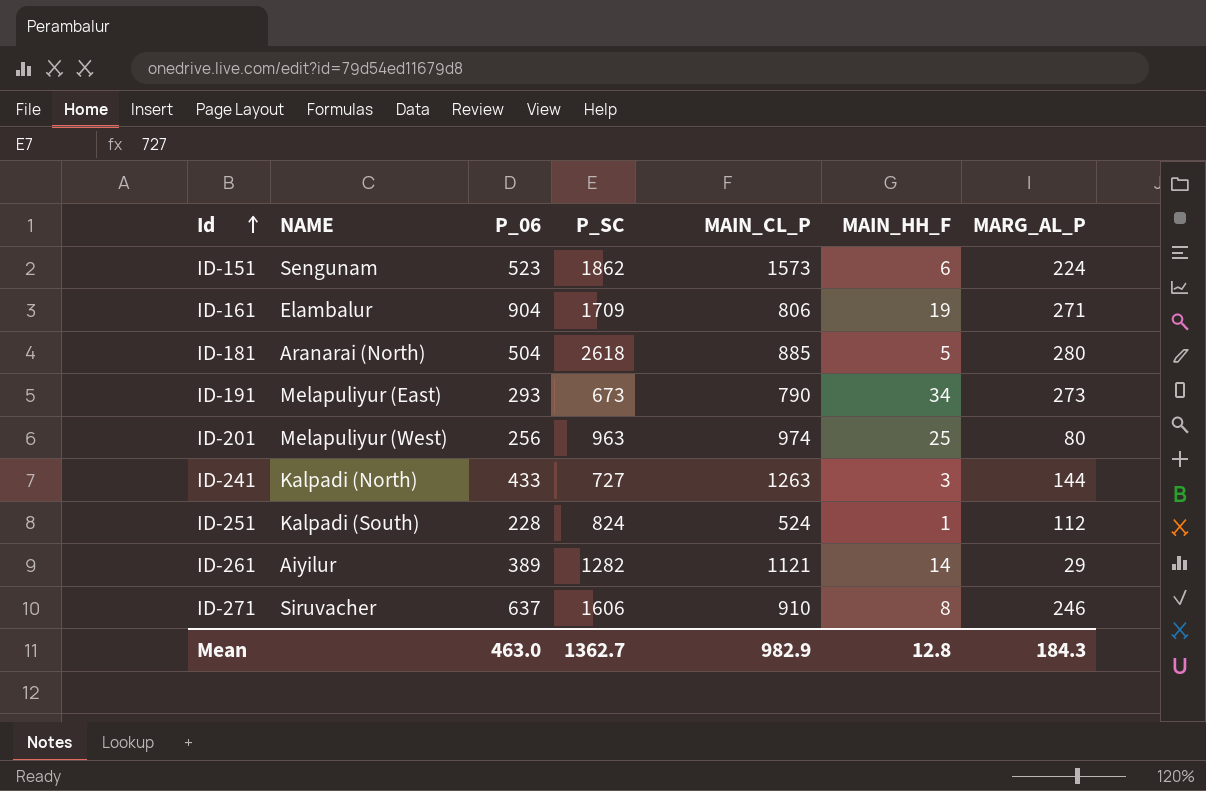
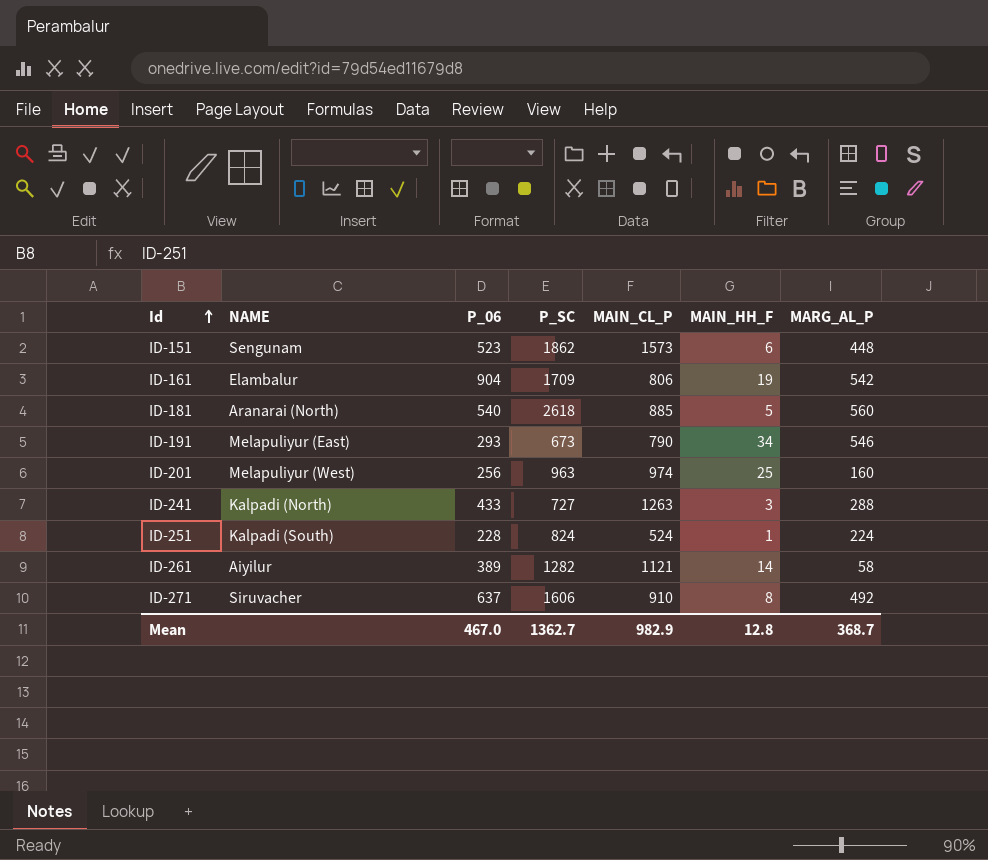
ID-151 | MARG_AL_P: 224 -> 448
ID-161 | MARG_AL_P: 271 -> 542
ID-181 | P_06: 504 -> 540
ID-181 | MARG_AL_P: 280 -> 560
ID-191 | MARG_AL_P: 273 -> 546
ID-201 | MARG_AL_P: 80 -> 160
ID-241 | MARG_AL_P: 144 -> 288
ID-251 | MARG_AL_P: 112 -> 224
ID-261 | MARG_AL_P: 29 -> 58
ID-271 | MARG_AL_P: 246 -> 492
Mean | P_06: 463.0 -> 467.0
Mean | MARG_AL_P: 184.3 -> 368.7

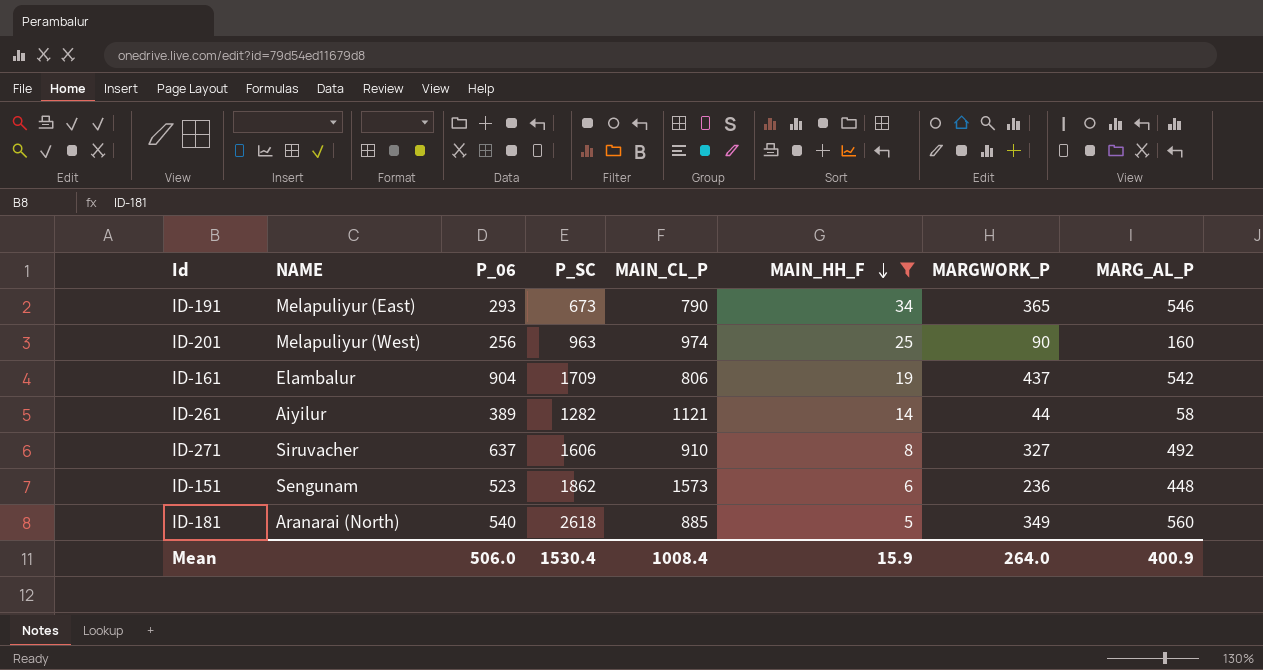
filter: none -> MAIN_HH_F >= 5
row order: Id ascending -> MAIN_HH_F descending
column MARGWORK_P | position: none -> 7
Mean | P_06: 467.0 -> 506.0
Mean | P_SC: 1362.7 -> 1530.4
Mean | MAIN_CL_P: 982.9 -> 1008.4
Mean | MAIN_HH_F: 12.8 -> 15.9
Mean | MARG_AL_P: 368.7 -> 400.9

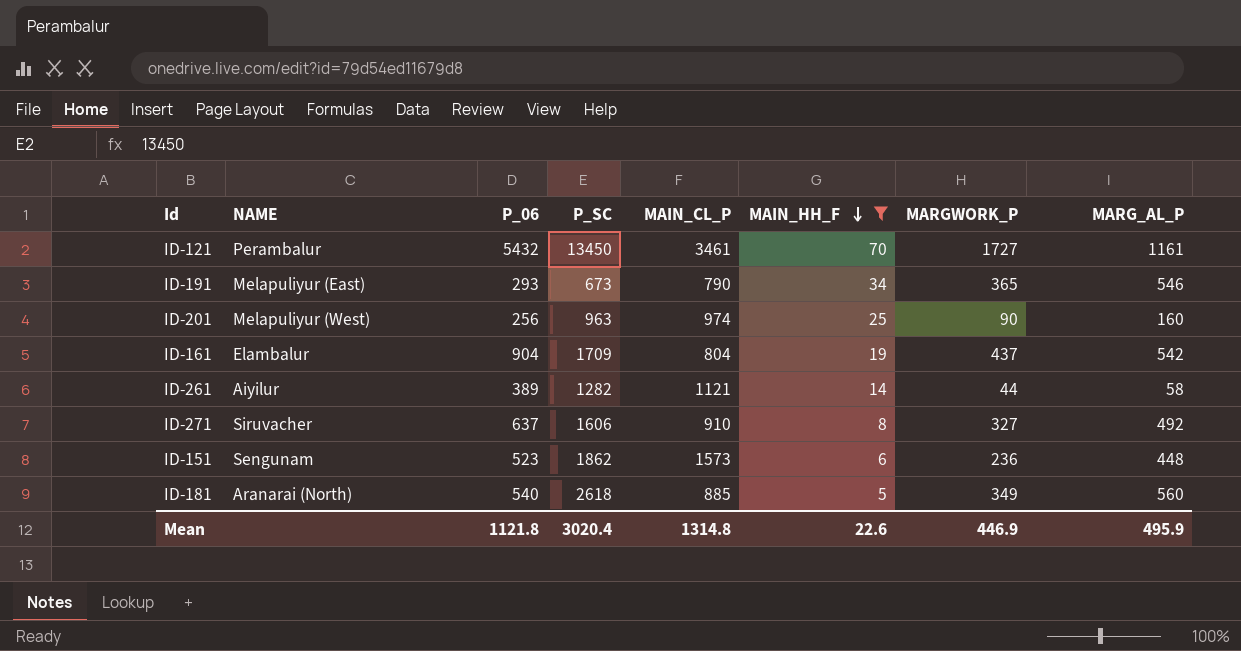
row ID-121: none -> Perambalur | 5432 | 13450 | 3461 | 70 | 1727 | 1161
ID-161 | MAIN_CL_P: 806 -> 804
Mean | P_06: 506.0 -> 1121.8
Mean | P_SC: 1530.4 -> 3020.4
Mean | MAIN_CL_P: 1008.4 -> 1314.8
Mean | MAIN_HH_F: 15.9 -> 22.6
Mean | MARGWORK_P: 264.0 -> 446.9
Mean | MARG_AL_P: 400.9 -> 495.9

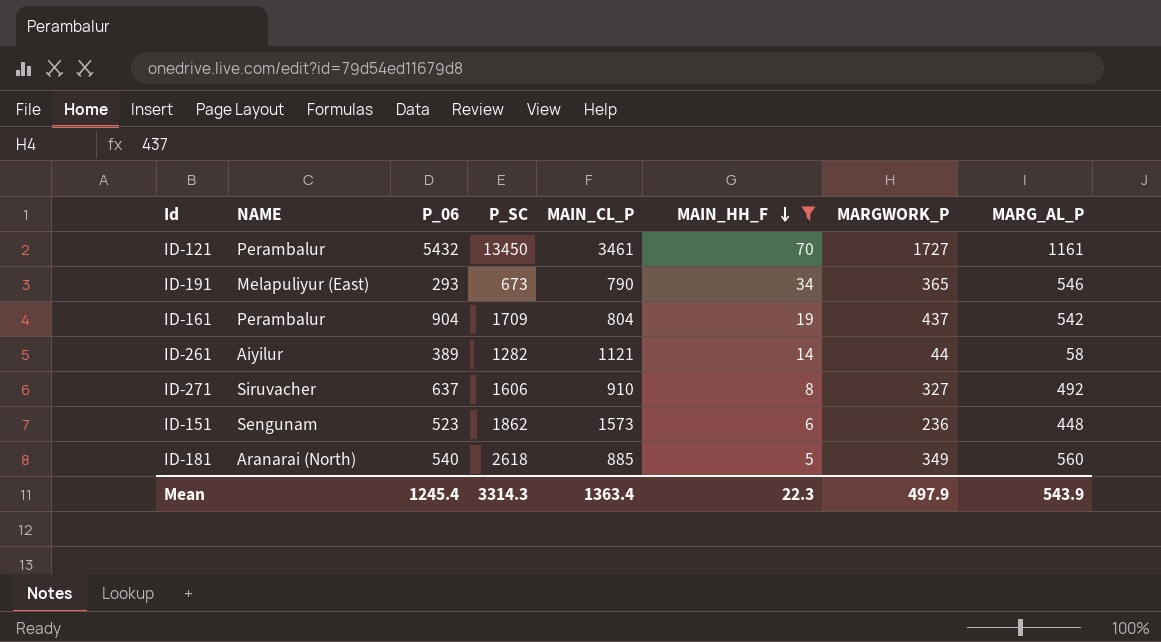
row ID-201: Melapuliyur (West) | 256 | 963 | 974 | 25 | 90 | 160 -> none
ID-161 | NAME: Elambalur -> Perambalur
Mean | P_06: 1121.8 -> 1245.4
Mean | P_SC: 3020.4 -> 3314.3
Mean | MAIN_CL_P: 1314.8 -> 1363.4
Mean | MAIN_HH_F: 22.6 -> 22.3
Mean | MARGWORK_P: 446.9 -> 497.9
Mean | MARG_AL_P: 495.9 -> 543.9

